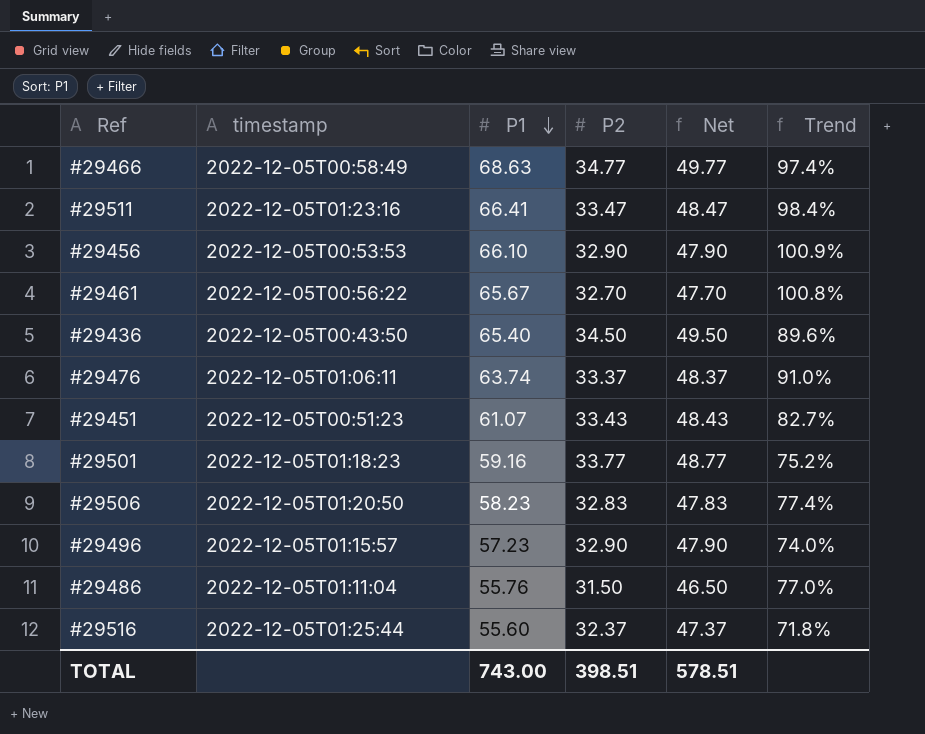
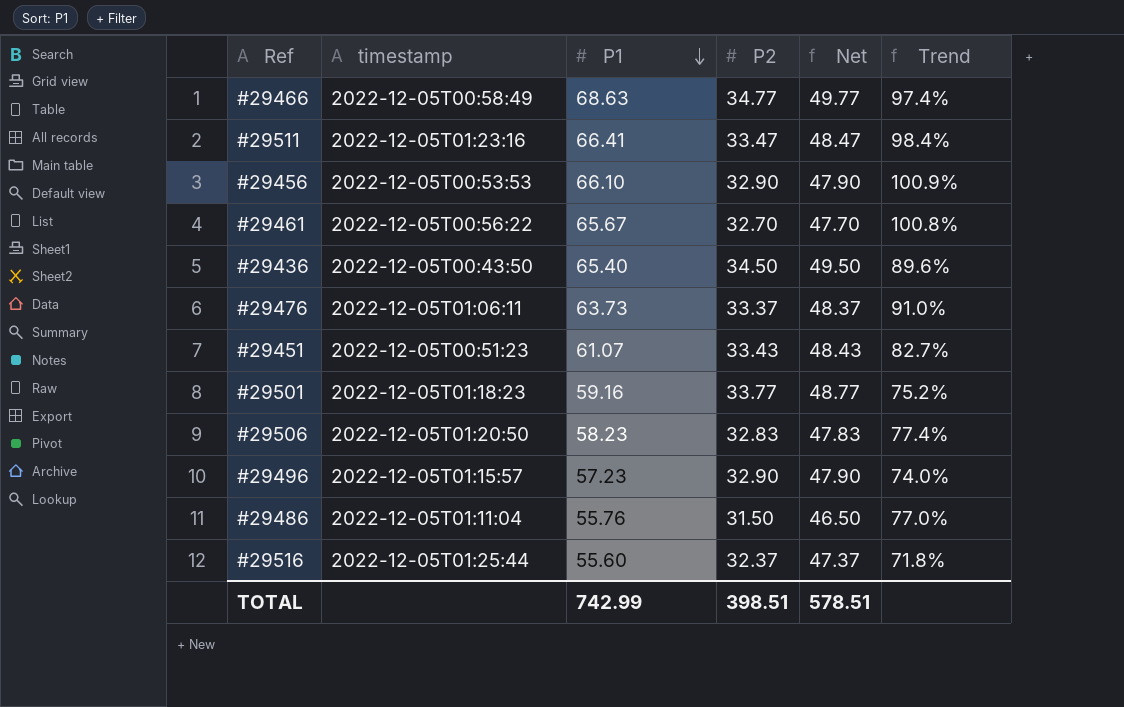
#29476 | P1: 63.74 -> 63.73
TOTAL | P1: 743.00 -> 742.99

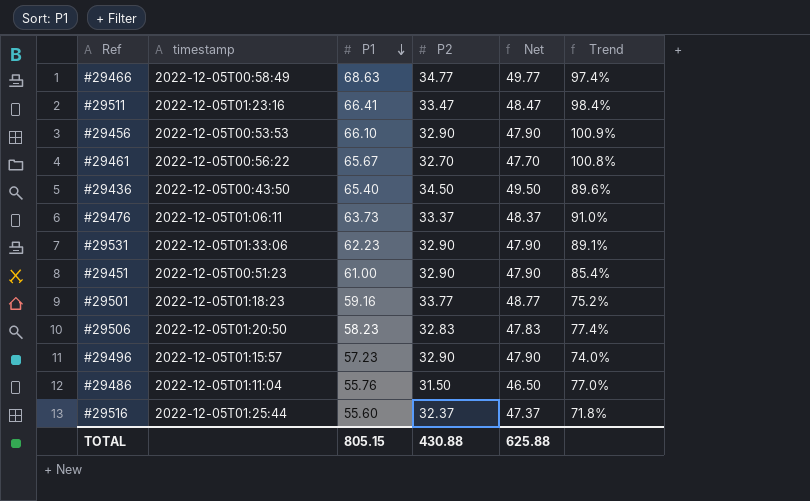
row #29531: none -> 2022-12-05T01:33:06 | 62.23 | 32.90 | 47.90 | 89.1%
#29451 | P1: 61.07 -> 61.00
#29451 | P2: 33.43 -> 32.90
#29451 | Net: 48.43 -> 47.90
#29451 | Trend: 82.7% -> 85.4%
TOTAL | P1: 742.99 -> 805.15
TOTAL | P2: 398.51 -> 430.88
TOTAL | Net: 578.51 -> 625.88

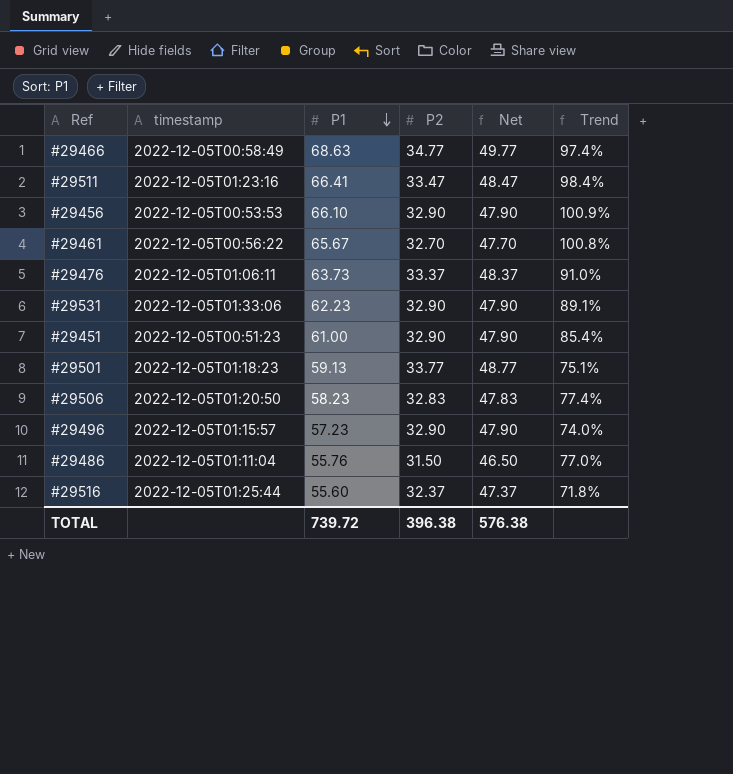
row #29436: 2022-12-05T00:43:50 | 65.40 | 34.50 | 49.50 | 89.6% -> none
#29501 | P1: 59.16 -> 59.13
#29501 | Trend: 75.2% -> 75.1%
TOTAL | P1: 805.15 -> 739.72
TOTAL | P2: 430.88 -> 396.38
TOTAL | Net: 625.88 -> 576.38

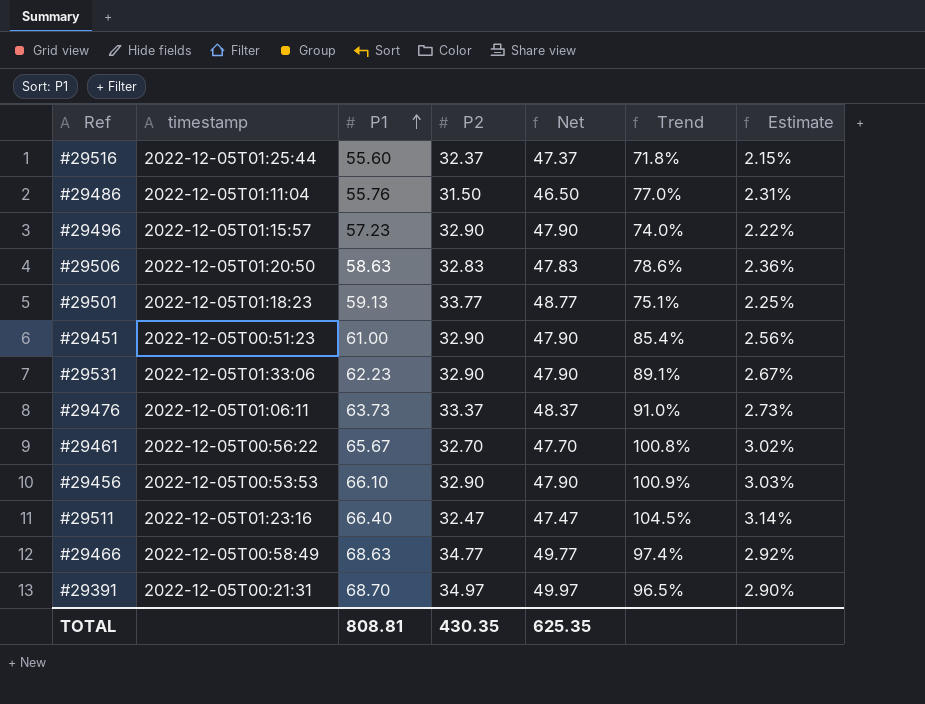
row order: P1 descending -> P1 ascending
column Estimate | formula: none -> [Trend] * 0.03
#29506 | P1: 58.23 -> 58.63
#29506 | Trend: 77.4% -> 78.6%
#29511 | P1: 66.41 -> 66.40
#29511 | P2: 33.47 -> 32.47
#29511 | Net: 48.47 -> 47.47
#29511 | Trend: 98.4% -> 104.5%
row #29391: none -> 2022-12-05T00:21:31 | 68.70 | 34.97 | 49.97 | 96.5% | 2.90%
TOTAL | P1: 739.72 -> 808.81
TOTAL | P2: 396.38 -> 430.35
TOTAL | Net: 576.38 -> 625.35

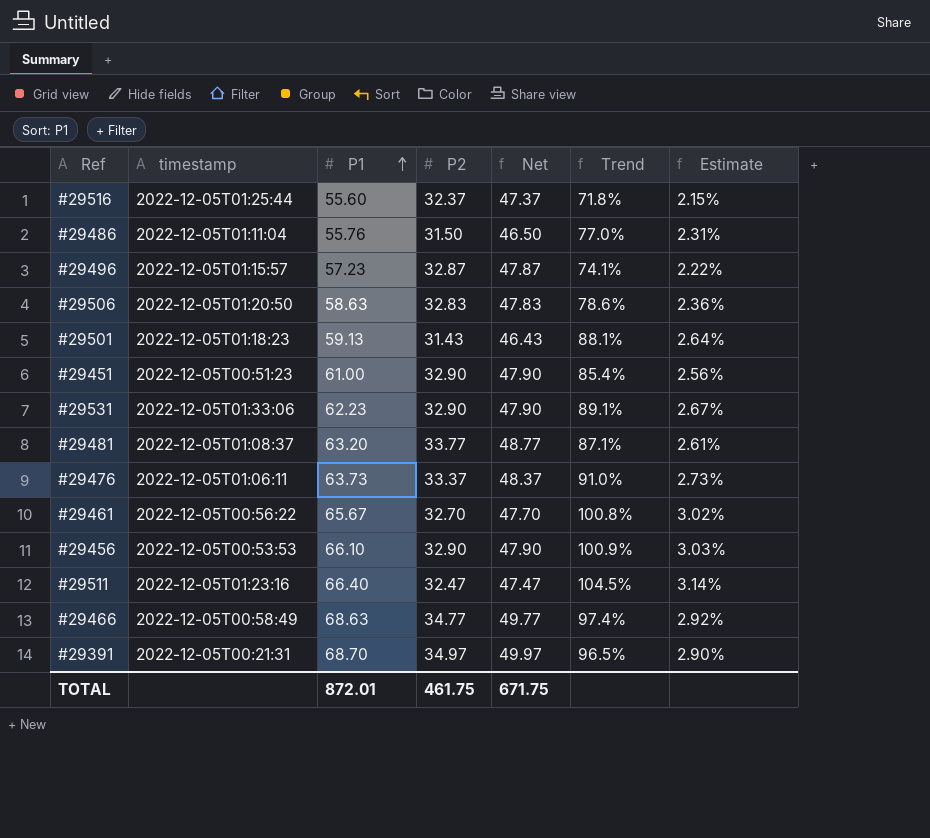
#29496 | P2: 32.90 -> 32.87
#29496 | Net: 47.90 -> 47.87
#29496 | Trend: 74.0% -> 74.1%
#29501 | P2: 33.77 -> 31.43
#29501 | Net: 48.77 -> 46.43
#29501 | Trend: 75.1% -> 88.1%
#29501 | Estimate: 2.25% -> 2.64%
row #29481: none -> 2022-12-05T01:08:37 | 63.20 | 33.77 | 48.77 | 87.1% | 2.61%
TOTAL | P1: 808.81 -> 872.01
TOTAL | P2: 430.35 -> 461.75
TOTAL | Net: 625.35 -> 671.75

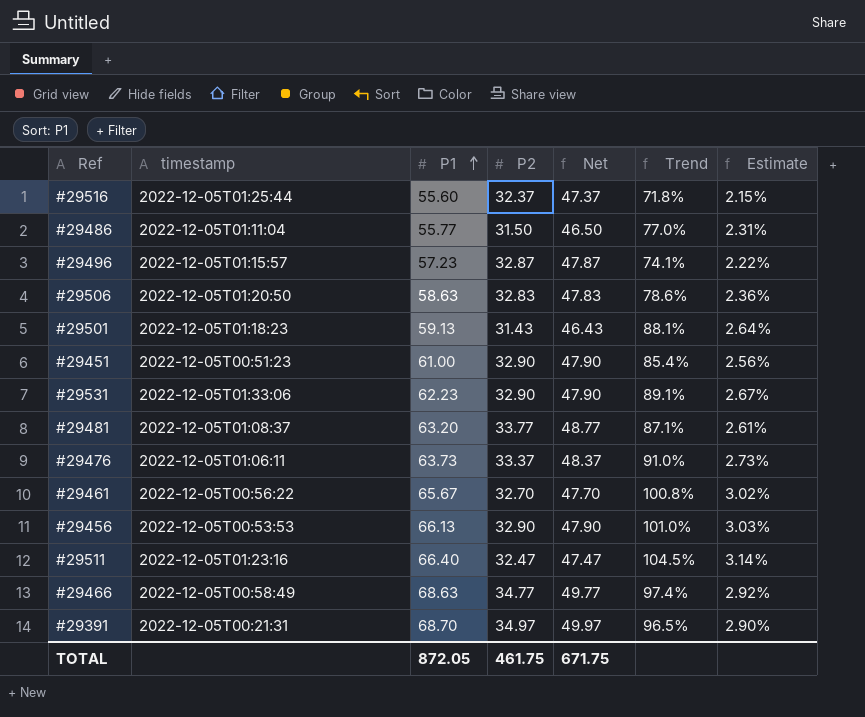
#29486 | P1: 55.76 -> 55.77
#29456 | P1: 66.10 -> 66.13
#29456 | Trend: 100.9% -> 101.0%
TOTAL | P1: 872.01 -> 872.05

